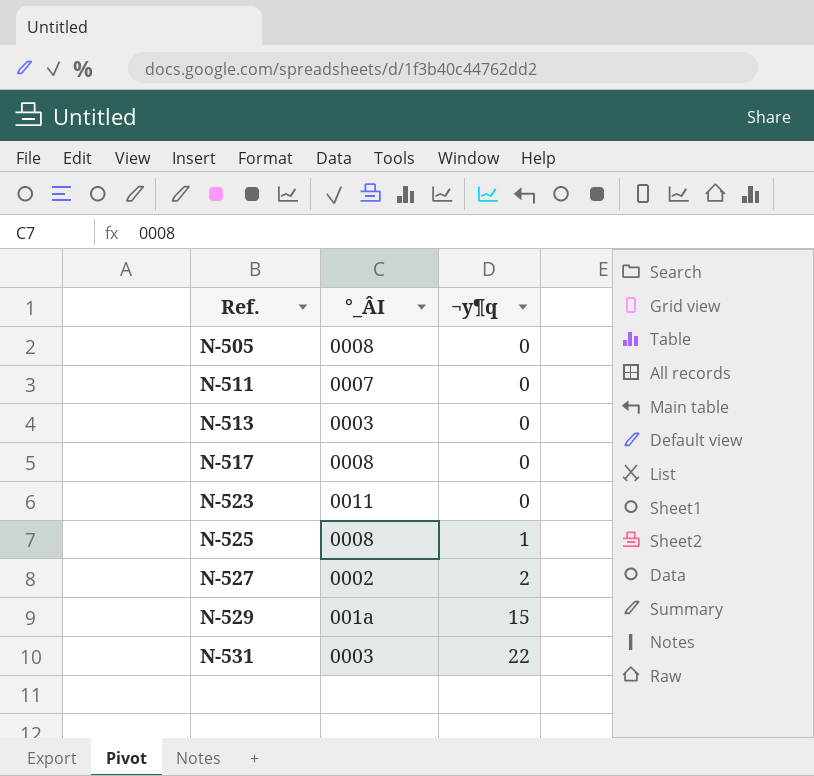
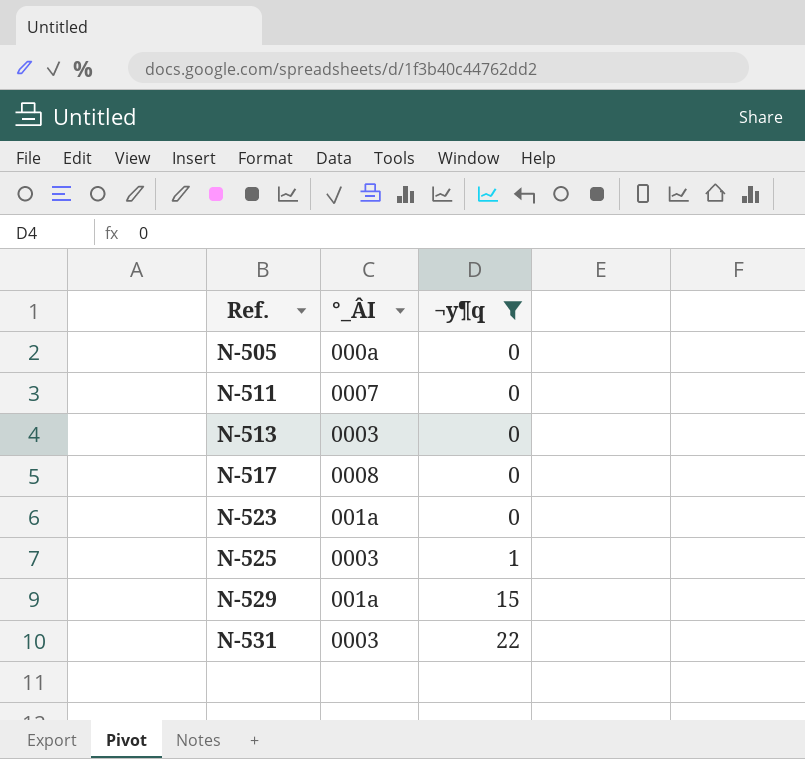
filter: none -> ¬y¶q != 2
N-505 | °_ÂI: 0008 -> 000a
N-523 | °_ÂI: 0011 -> 001a
N-525 | °_ÂI: 0008 -> 0003

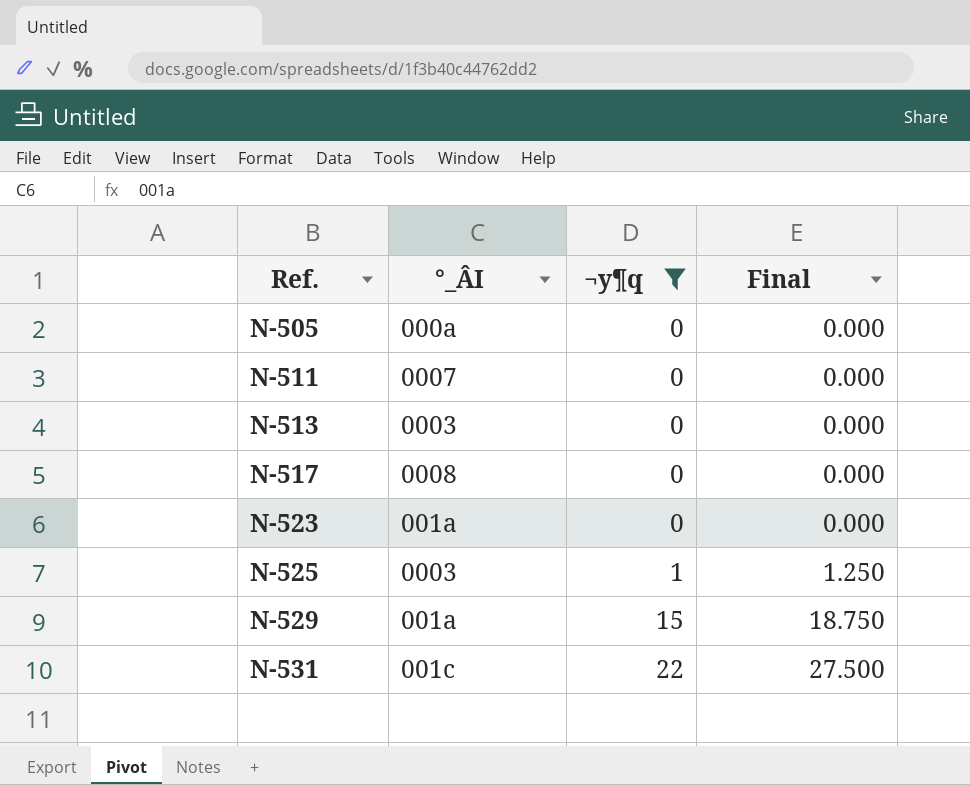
column Final | formula: none -> [¬y¶q] * 1.25
N-531 | °_ÂI: 0003 -> 001c

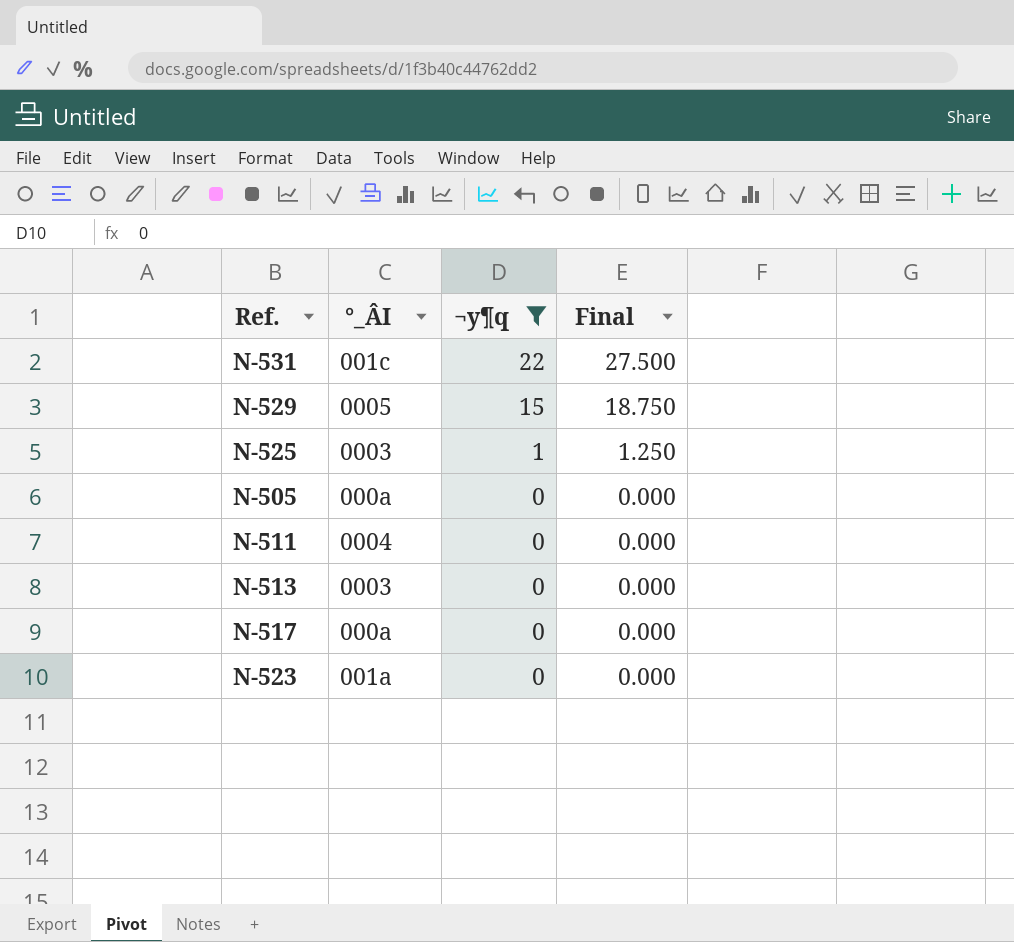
row order: Ref. ascending -> ¬y¶q descending
N-529 | °_ÂI: 001a -> 0005
N-511 | °_ÂI: 0007 -> 0004
N-517 | °_ÂI: 0008 -> 000a

